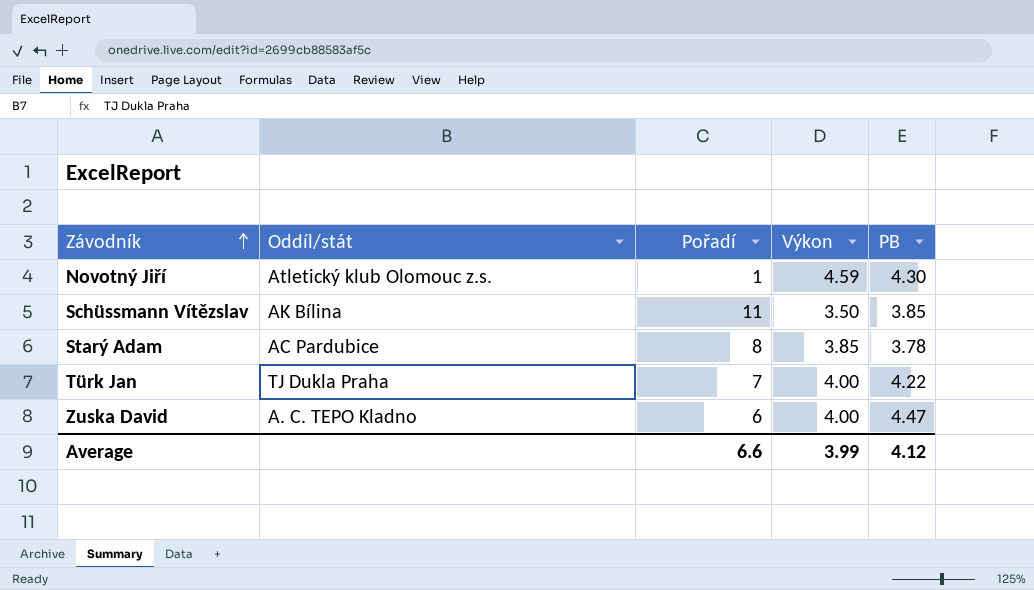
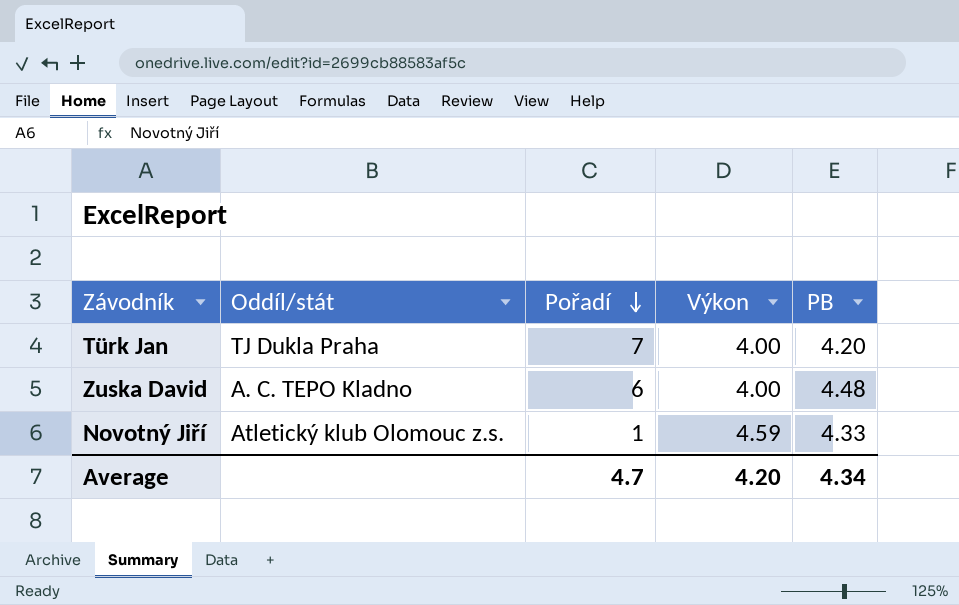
row order: Závodník ascending -> Pořadí descending
row Schüssmann Vítězslav: AK Bílina | 11 | 3.50 | 3.85 -> none
row Starý Adam: AC Pardubice | 8 | 3.85 | 3.78 -> none
Türk Jan | PB: 4.22 -> 4.20
Zuska David | PB: 4.47 -> 4.48
Novotný Jiří | PB: 4.30 -> 4.33
Average | Pořadí: 6.6 -> 4.7
Average | Výkon: 3.99 -> 4.20
Average | PB: 4.12 -> 4.34

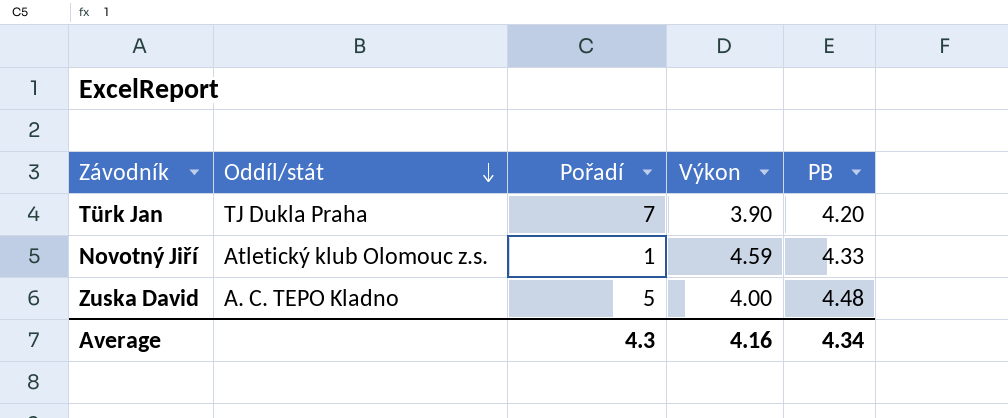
row order: Pořadí descending -> Oddíl/stát descending
Türk Jan | Výkon: 4.00 -> 3.90
Zuska David | Pořadí: 6 -> 5
Average | Pořadí: 4.7 -> 4.3
Average | Výkon: 4.20 -> 4.16

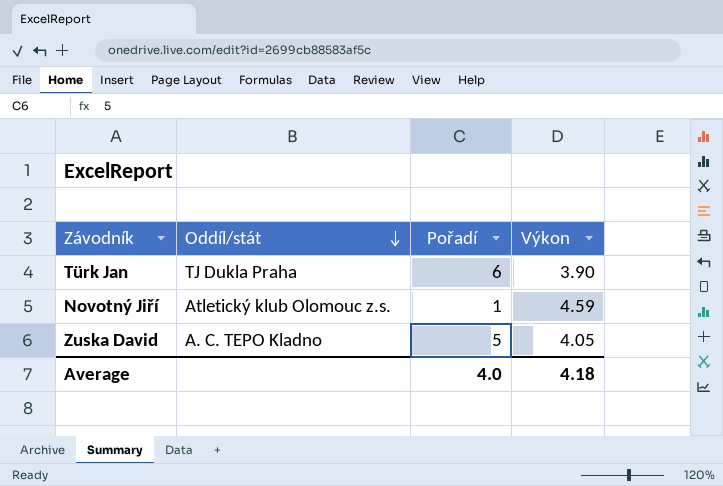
column PB | position: 5 -> none
Türk Jan | Pořadí: 7 -> 6
Zuska David | Výkon: 4.00 -> 4.05
Average | Pořadí: 4.3 -> 4.0
Average | Výkon: 4.16 -> 4.18

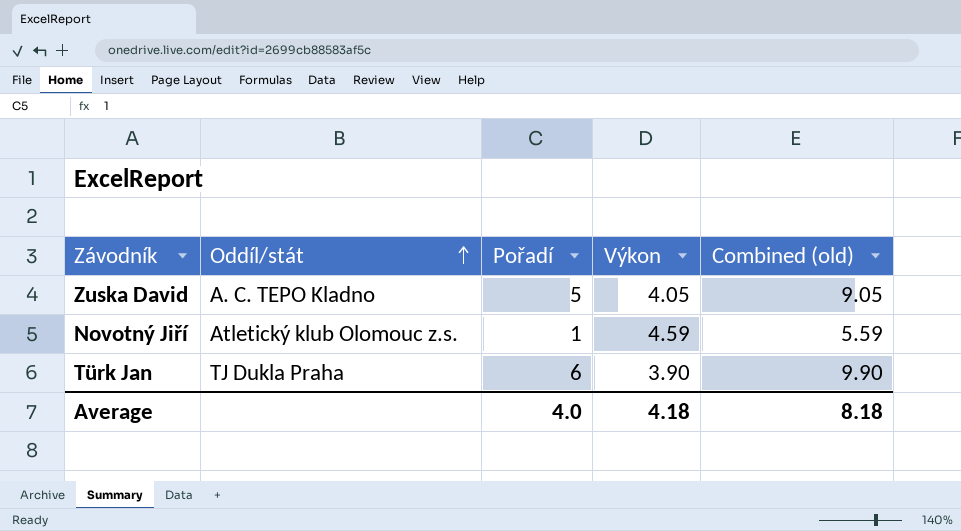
row order: Oddíl/stát descending -> Oddíl/stát ascending
column Combined (old) | formula: none -> [Pořadí] + [Výkon]

